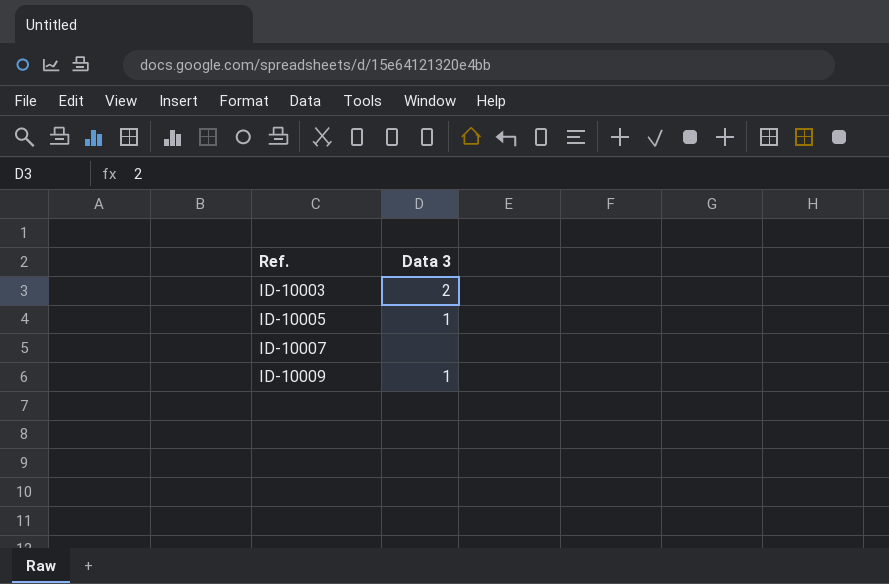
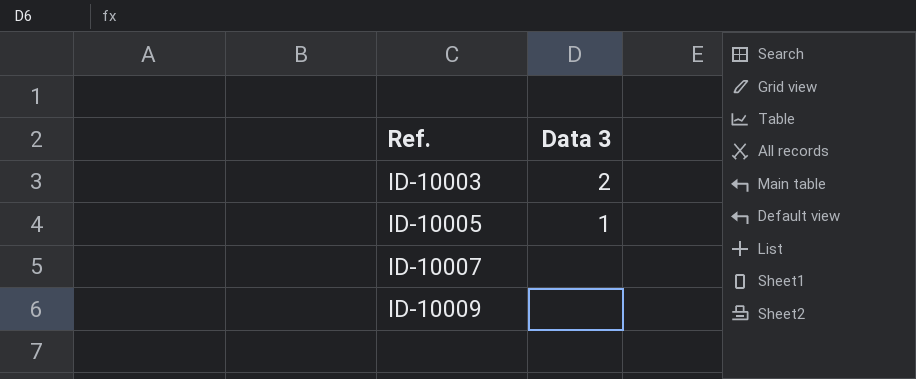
ID-10009 | Data 3: 1 -> none

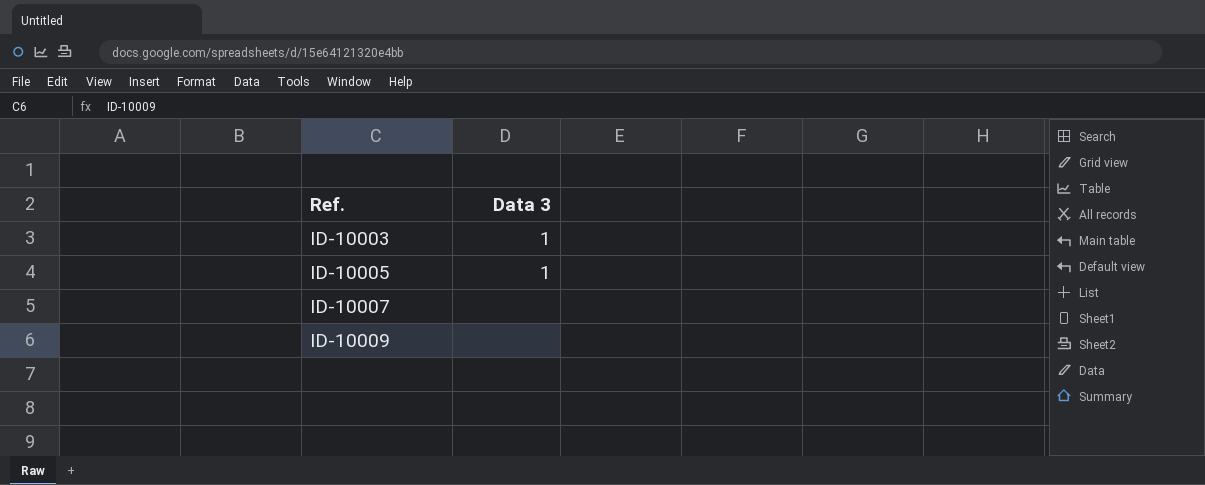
ID-10003 | Data 3: 2 -> 1

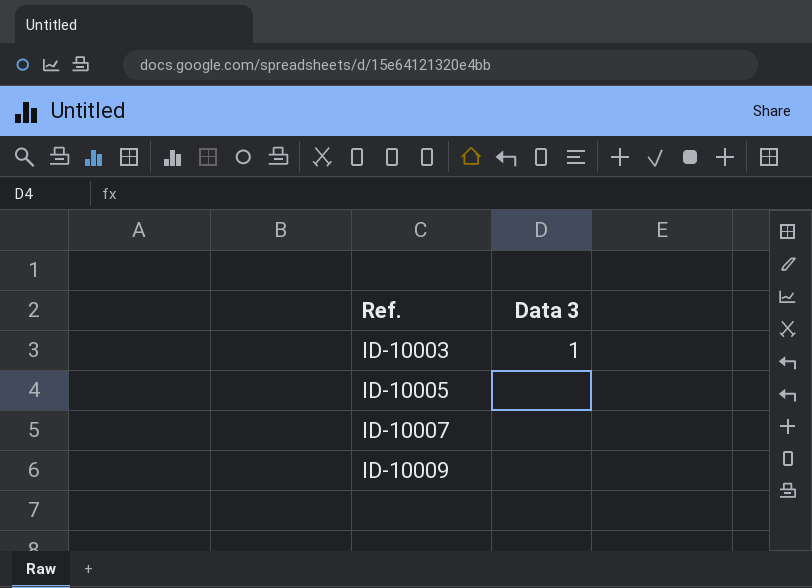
ID-10005 | Data 3: 1 -> none

